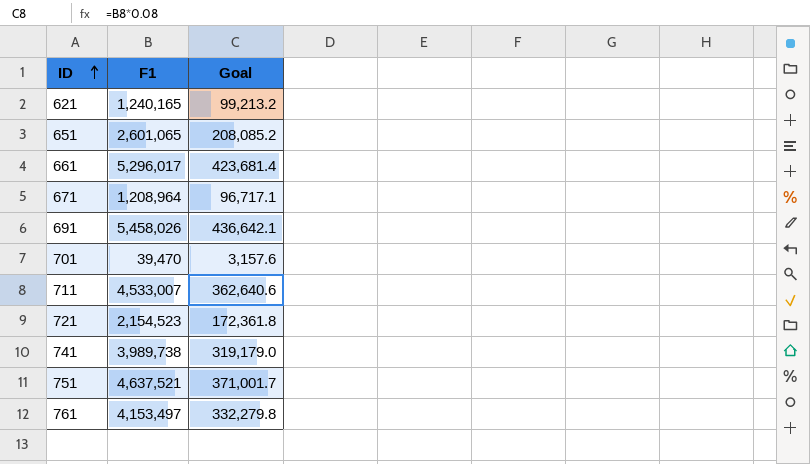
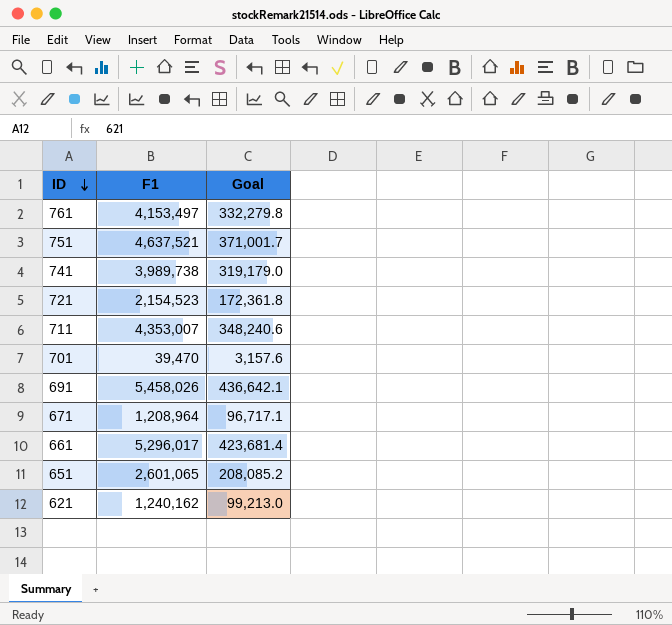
row order: ID ascending -> ID descending
711 | F1: 4,533,007 -> 4,353,007
711 | Goal: 362,640.6 -> 348,240.6
621 | F1: 1,240,165 -> 1,240,162
621 | Goal: 99,213.2 -> 99,213.0

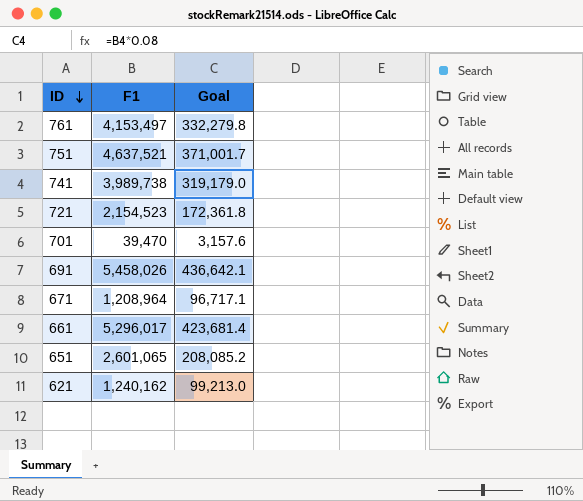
row 711: 4,353,007 | 348,240.6 -> none

